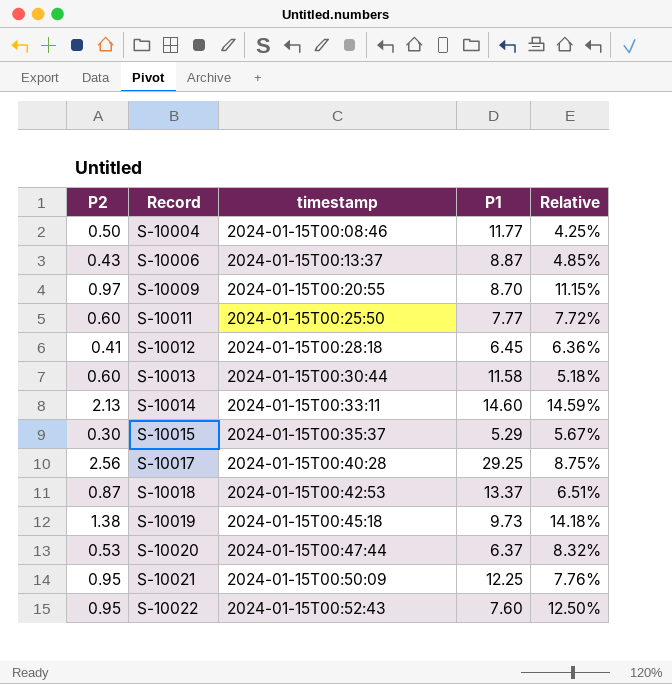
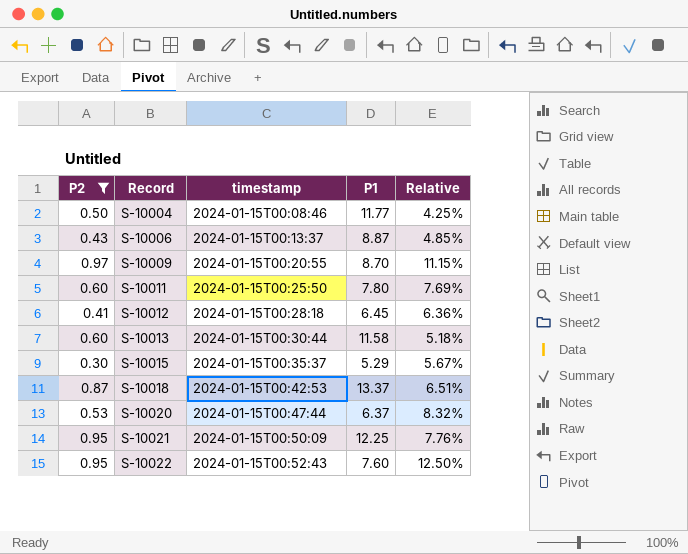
filter: none -> P2 <= 0.97
S-10011 | P1: 7.77 -> 7.80
S-10011 | Relative: 7.72% -> 7.69%

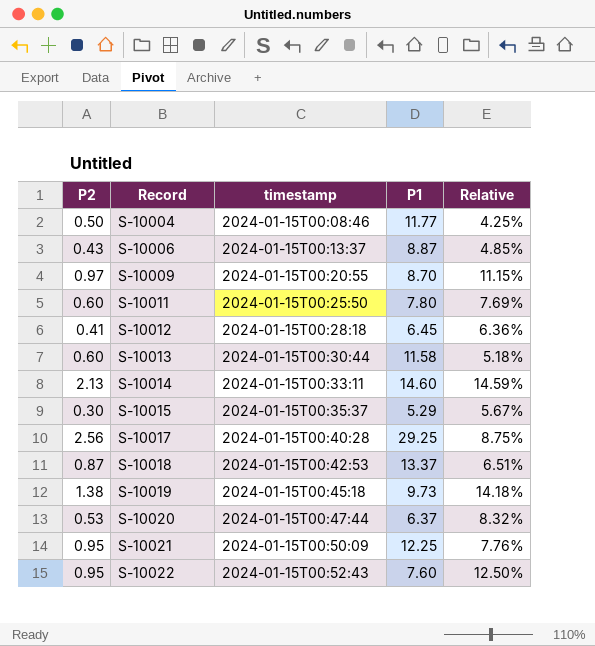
filter: P2 <= 0.97 -> none

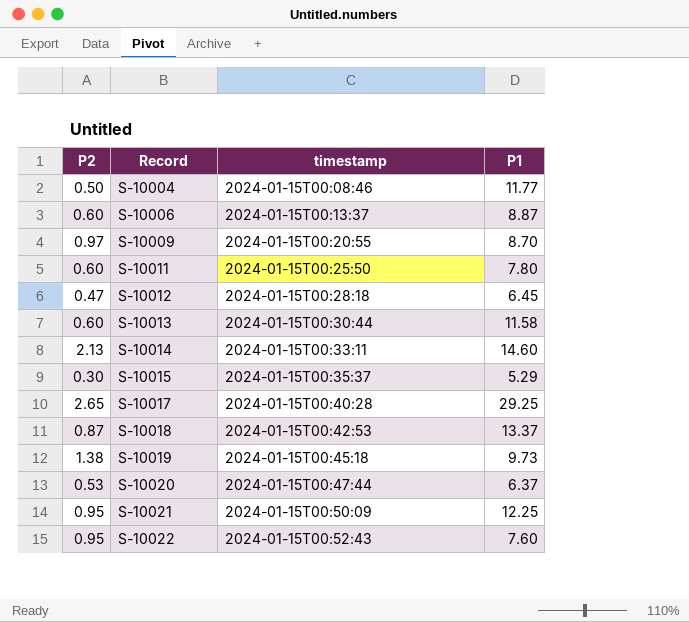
column Relative | formula: [P2] / [P1] -> none
S-10006 | P2: 0.43 -> 0.60
S-10012 | P2: 0.41 -> 0.47
S-10017 | P2: 2.56 -> 2.65

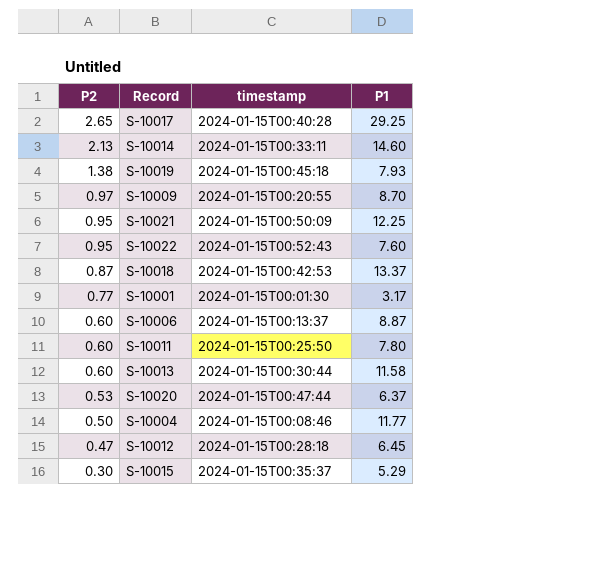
row order: Record ascending -> P2 descending
S-10019 | P1: 9.73 -> 7.93
row S-10001: none -> 0.77 | 2024-01-15T00:01:30 | 3.17

